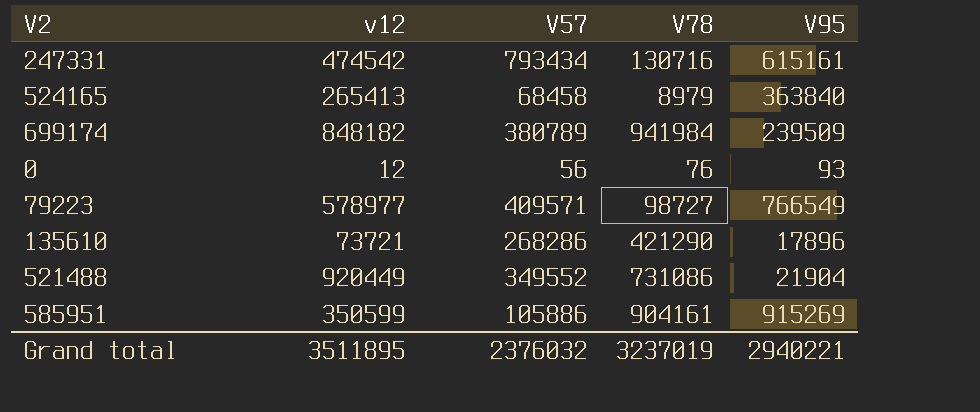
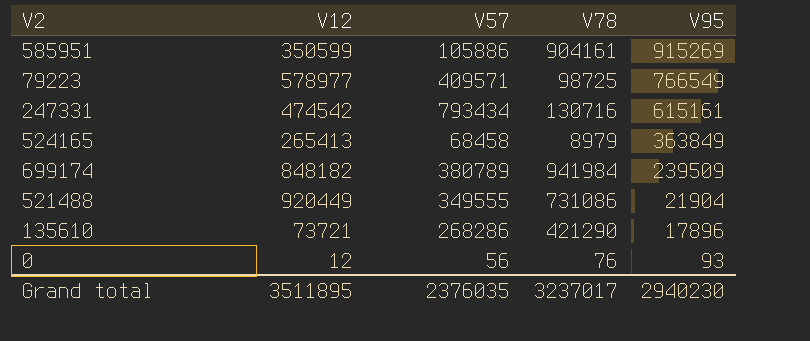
row order: none -> V95 descending
column name: v12 -> V12
79223 | V78: 98727 -> 98725
524165 | V95: 363840 -> 363849
521488 | V57: 349552 -> 349555
Grand total | V57: 2376032 -> 2376035
Grand total | V78: 3237019 -> 3237017
Grand total | V95: 2940221 -> 2940230

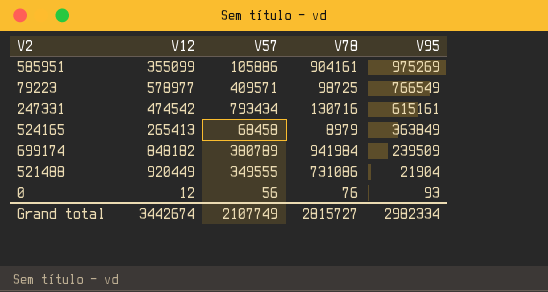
row 135610: 73721 | 268286 | 421290 | 17896 -> none
585951 | V12: 350599 -> 355099
585951 | V95: 915269 -> 975269
Grand total | V12: 3511895 -> 3442674
Grand total | V57: 2376035 -> 2107749
Grand total | V78: 3237017 -> 2815727
Grand total | V95: 2940230 -> 2982334

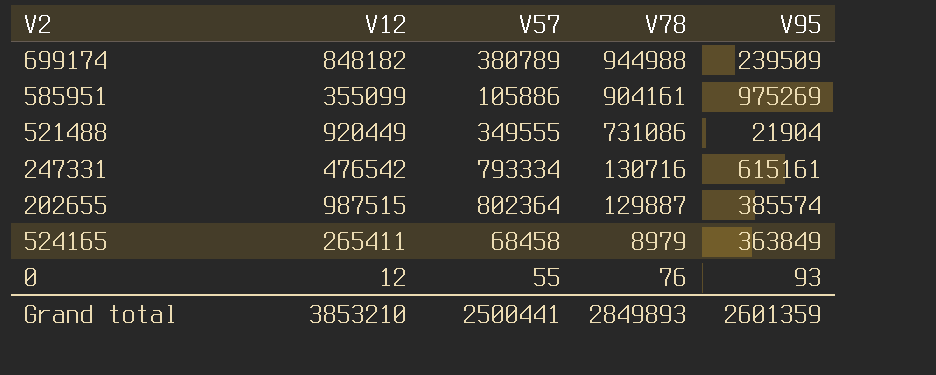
row order: V95 descending -> V78 descending
row 79223: 578977 | 409571 | 98725 | 766549 -> none
699174 | V78: 941984 -> 944988
247331 | V12: 474542 -> 476542
247331 | V57: 793434 -> 793334
row 202655: none -> 987515 | 802364 | 129887 | 385574
524165 | V12: 265413 -> 265411
0 | V57: 56 -> 55
Grand total | V12: 3442674 -> 3853210
Grand total | V57: 2107749 -> 2500441
Grand total | V78: 2815727 -> 2849893
Grand total | V95: 2982334 -> 2601359

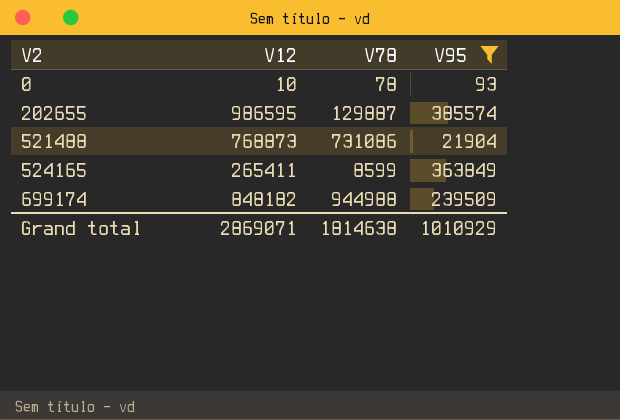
filter: none -> V95 <= 385574
row order: V78 descending -> V2 ascending
column V57 | position: 3 -> none
0 | V12: 12 -> 10
0 | V78: 76 -> 78
202655 | V12: 987515 -> 986595
521488 | V12: 920449 -> 768873
524165 | V78: 8979 -> 8599
Grand total | V12: 3853210 -> 2869071
Grand total | V78: 2849893 -> 1814638
Grand total | V95: 2601359 -> 1010929

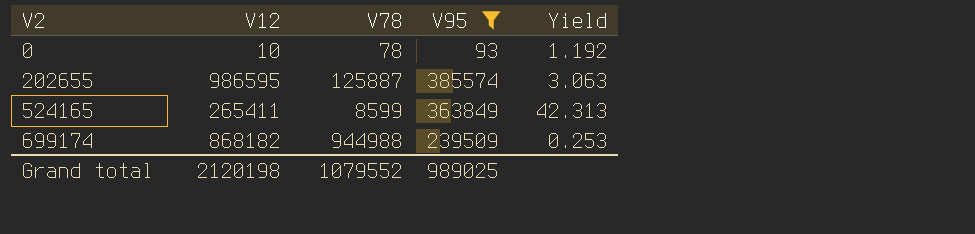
column Yield | formula: none -> [V95] / [V78]
row 521488: 768873 | 731086 | 21904 -> none
202655 | V78: 129887 -> 125887
699174 | V12: 848182 -> 868182
Grand total | V12: 2869071 -> 2120198
Grand total | V78: 1814638 -> 1079552
Grand total | V95: 1010929 -> 989025

